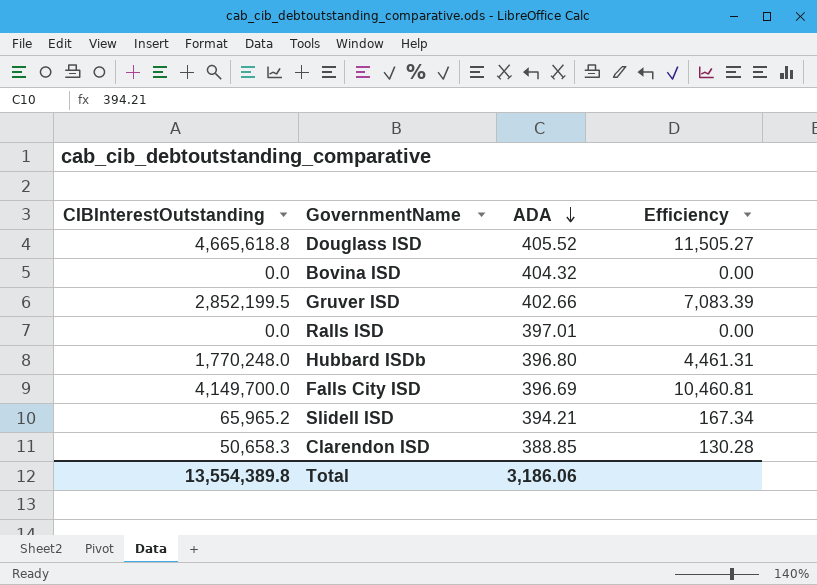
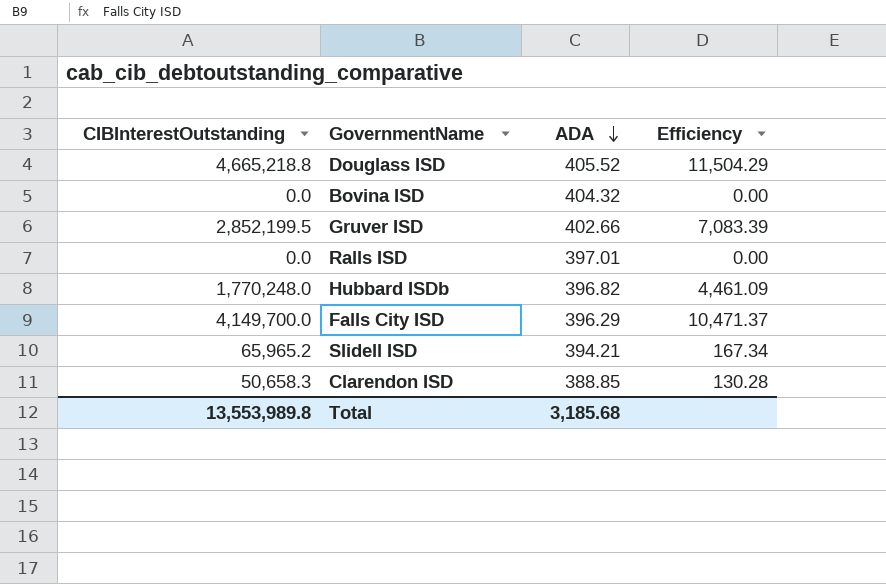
Douglass ISD | CIBInterestOutstanding: 4,665,618.8 -> 4,665,218.8
Douglass ISD | Efficiency: 11,505.27 -> 11,504.29
Hubbard ISDb | ADA: 396.80 -> 396.82
Hubbard ISDb | Efficiency: 4,461.31 -> 4,461.09
Falls City ISD | ADA: 396.69 -> 396.29
Falls City ISD | Efficiency: 10,460.81 -> 10,471.37
Total | CIBInterestOutstanding: 13,554,389.8 -> 13,553,989.8
Total | ADA: 3,186.06 -> 3,185.68

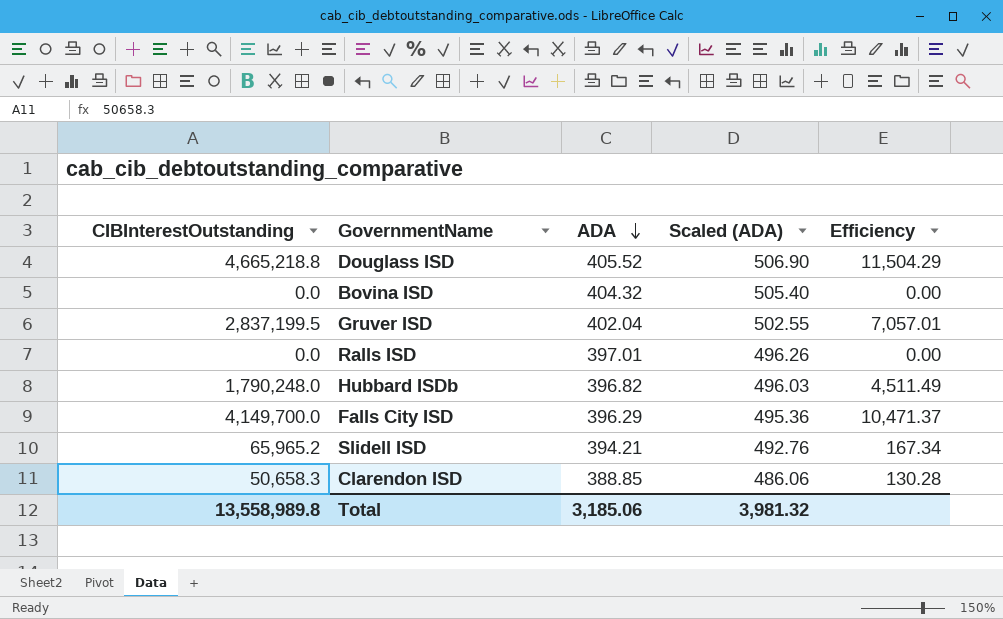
column Scaled (ADA) | formula: none -> [ADA] * 1.25
Gruver ISD | CIBInterestOutstanding: 2,852,199.5 -> 2,837,199.5
Gruver ISD | ADA: 402.66 -> 402.04
Gruver ISD | Efficiency: 7,083.39 -> 7,057.01
Hubbard ISDb | CIBInterestOutstanding: 1,770,248.0 -> 1,790,248.0
Hubbard ISDb | Efficiency: 4,461.09 -> 4,511.49
Total | CIBInterestOutstanding: 13,553,989.8 -> 13,558,989.8
Total | ADA: 3,185.68 -> 3,185.06

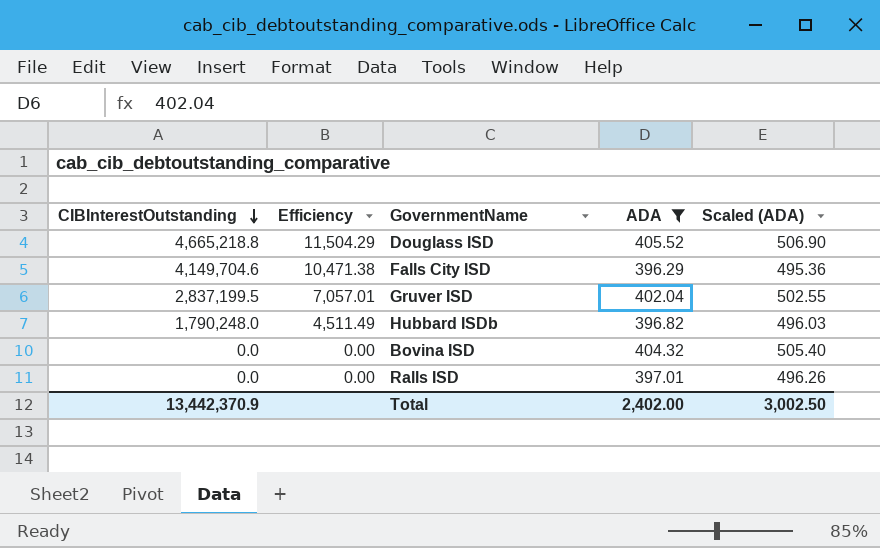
filter: none -> ADA >= 396.29
row order: ADA descending -> CIBInterestOutstanding descending
column Efficiency | position: 5 -> 2
Falls City ISD | CIBInterestOutstanding: 4,149,700.0 -> 4,149,704.6
Falls City ISD | Efficiency: 10,471.37 -> 10,471.38
Total | CIBInterestOutstanding: 13,558,989.8 -> 13,442,370.9
Total | ADA: 3,185.06 -> 2,402.00
Total | Scaled (ADA): 3,981.32 -> 3,002.50

